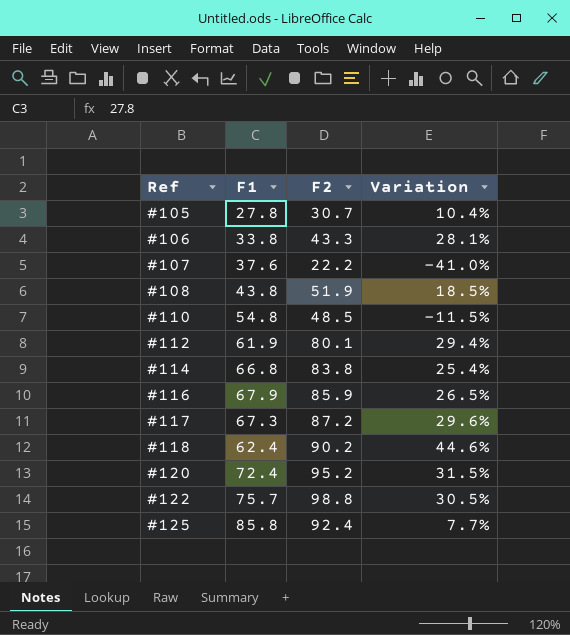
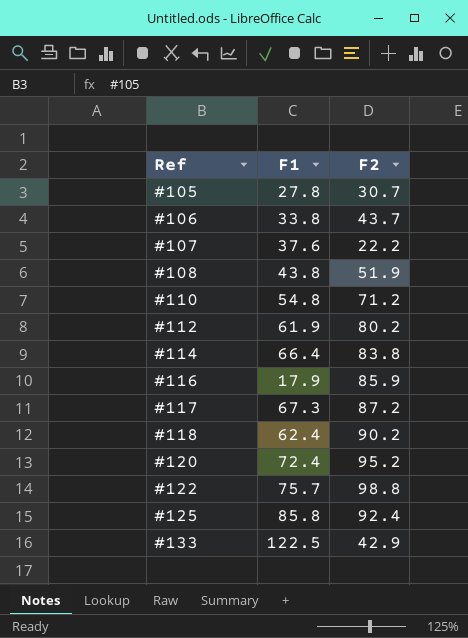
column Variation | formula: ([F2] - [F1]) / [F1] -> none
#106 | F2: 43.3 -> 43.7
#110 | F2: 48.5 -> 71.2
#112 | F2: 80.1 -> 80.2
#114 | F1: 66.8 -> 66.4
#116 | F1: 67.9 -> 17.9
row #133: none -> 122.5 | 42.9

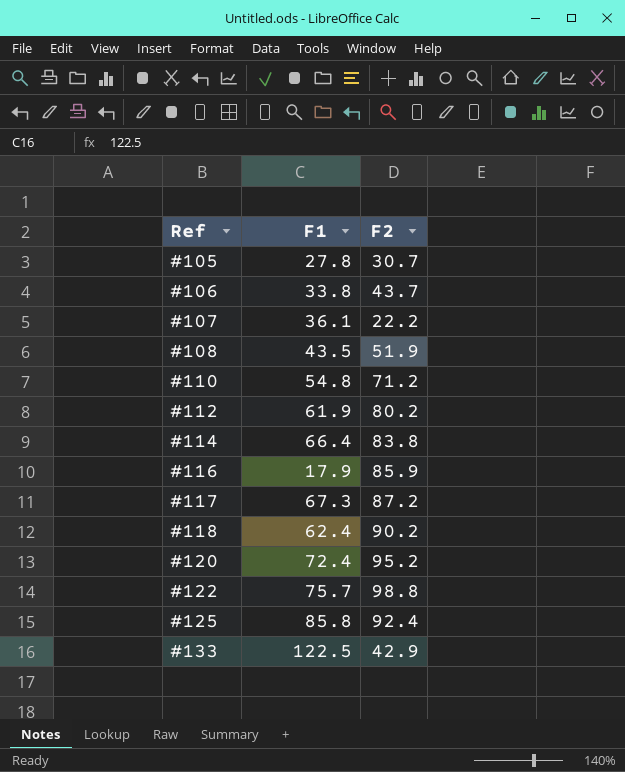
#107 | F1: 37.6 -> 36.1
#108 | F1: 43.8 -> 43.5

